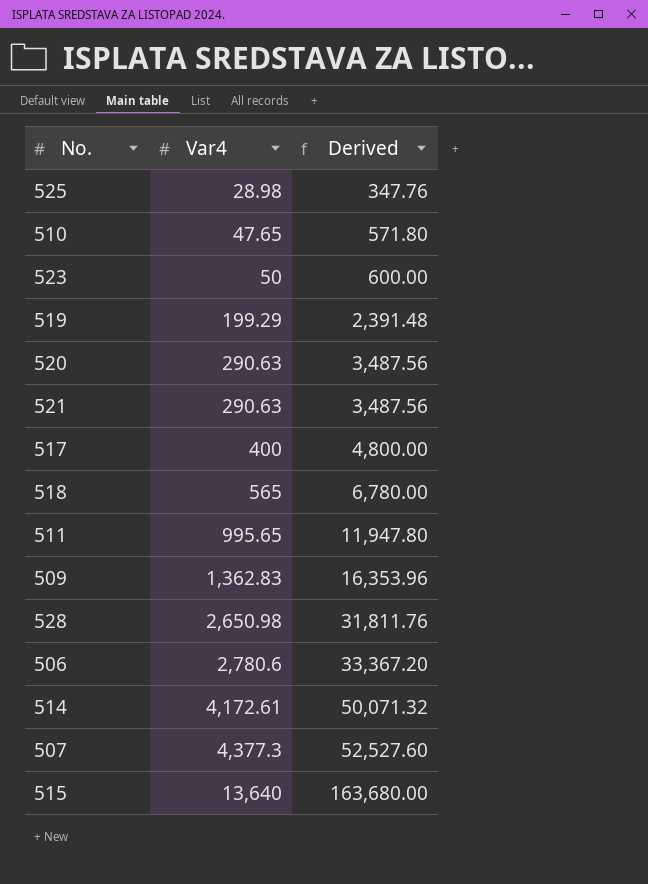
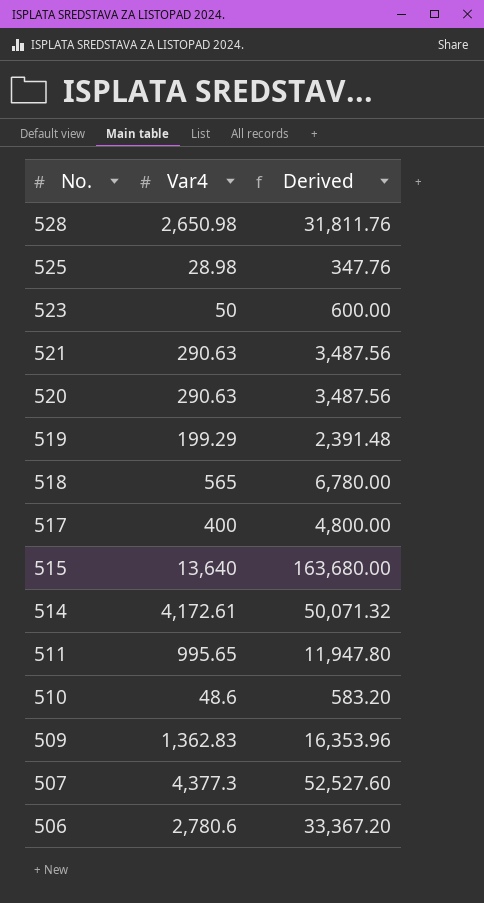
row order: Var4 ascending -> No. descending
510 | Var4: 47.65 -> 48.6
510 | Derived: 571.80 -> 583.20

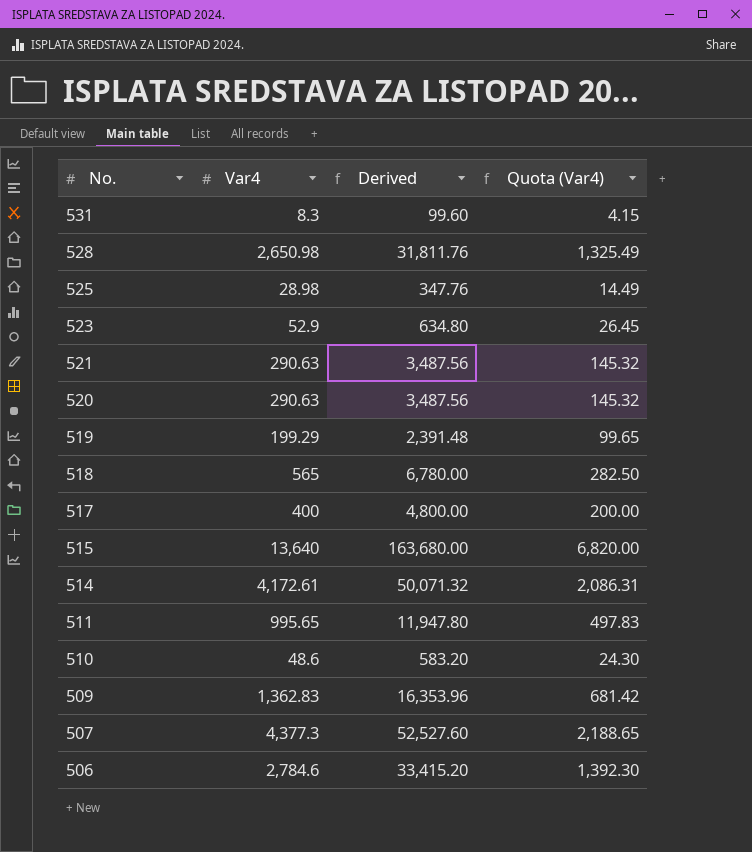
column Quota (Var4) | formula: none -> [Var4] * 0.5
row 531: none -> 8.3 | 99.60 | 4.15
523 | Var4: 50 -> 52.9
523 | Derived: 600.00 -> 634.80
506 | Var4: 2,780.6 -> 2,784.6
506 | Derived: 33,367.20 -> 33,415.20

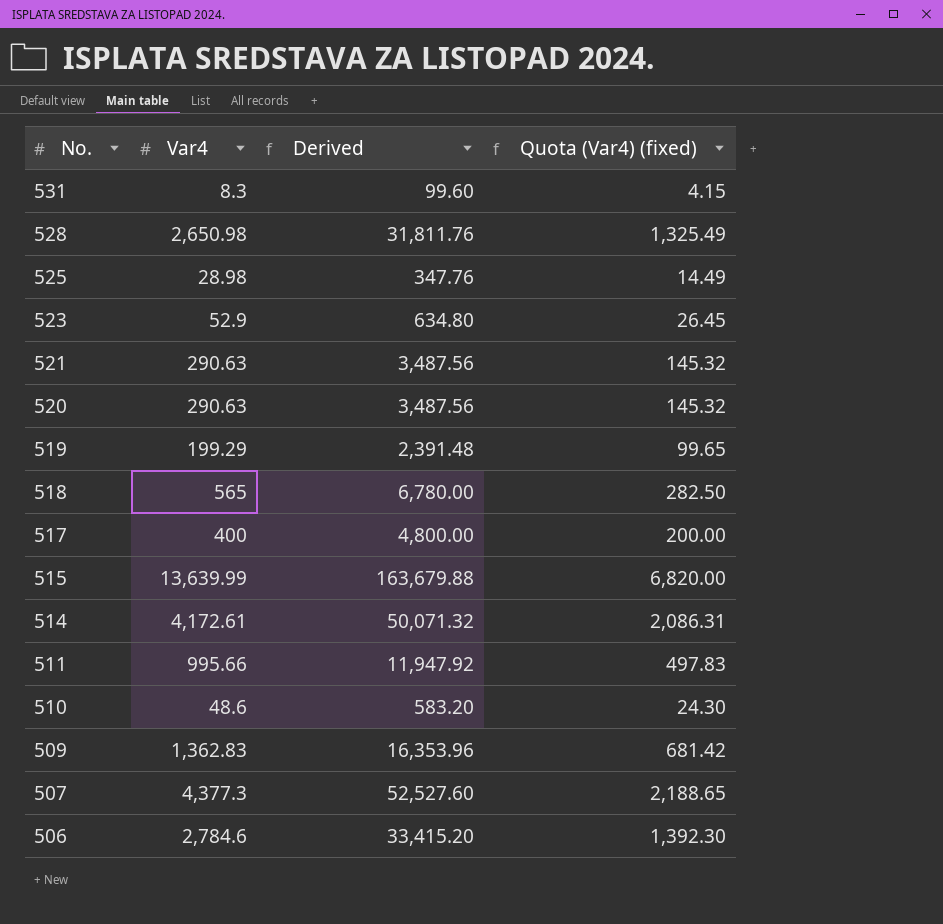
column name: Quota (Var4) -> Quota (Var4) (fixed)
515 | Var4: 13,640 -> 13,639.99
515 | Derived: 163,680.00 -> 163,679.88
511 | Var4: 995.65 -> 995.66
511 | Derived: 11,947.80 -> 11,947.92

